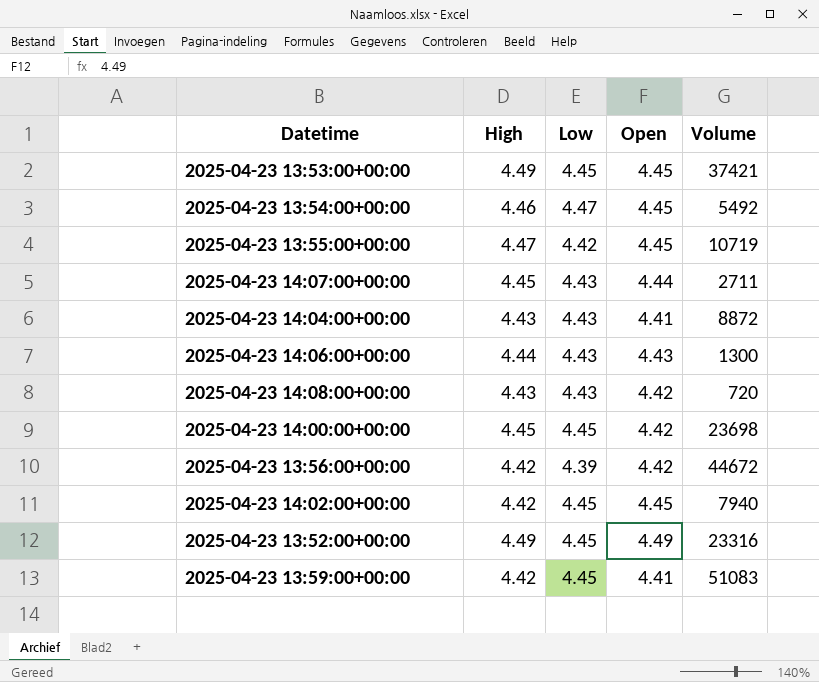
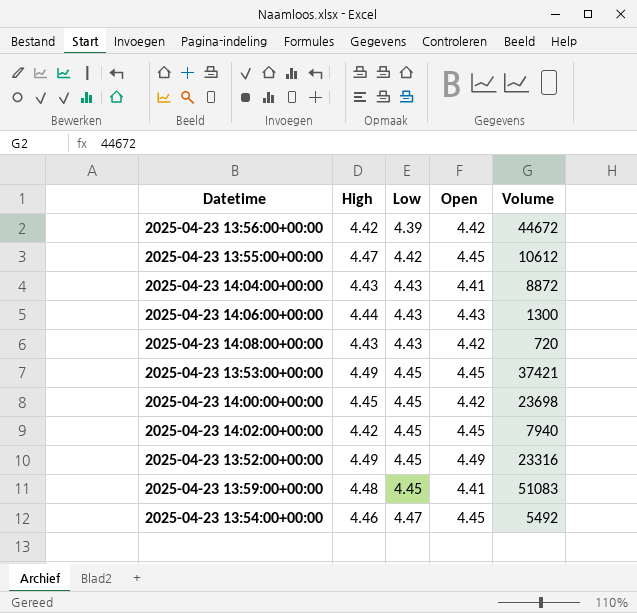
row order: none -> Low ascending
row 2025-04-23 14:07:00+00:00: 4.45 | 4.43 | 4.44 | 2711 -> none
2025-04-23 13:55:00+00:00 | Volume: 10719 -> 10612
2025-04-23 13:59:00+00:00 | High: 4.42 -> 4.48

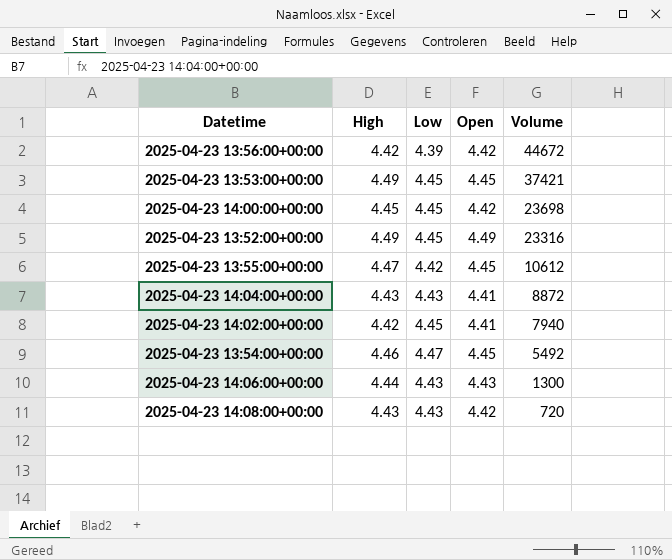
row order: Low ascending -> Volume descending
row 2025-04-23 13:59:00+00:00: 4.48 | 4.45 | 4.41 | 51083 -> none
2025-04-23 14:02:00+00:00 | Open: 4.45 -> 4.41

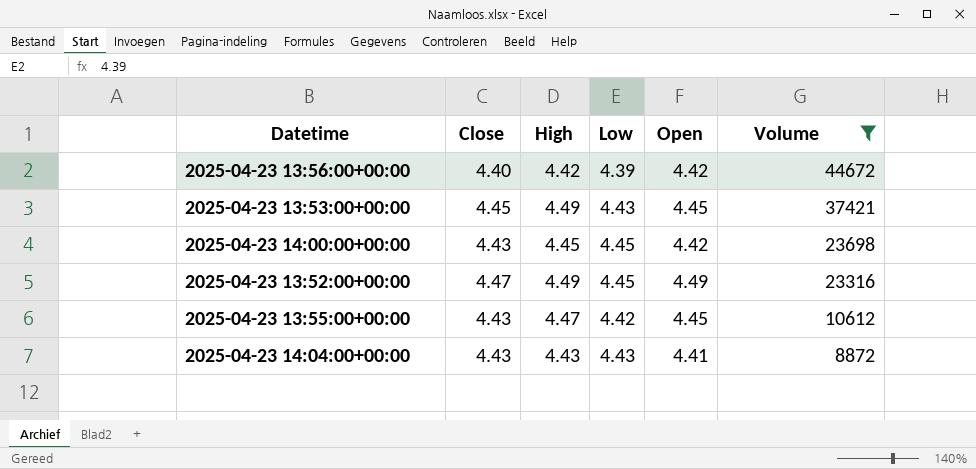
filter: none -> Volume >= 8872
column Close | position: none -> 2
2025-04-23 13:53:00+00:00 | Low: 4.45 -> 4.43

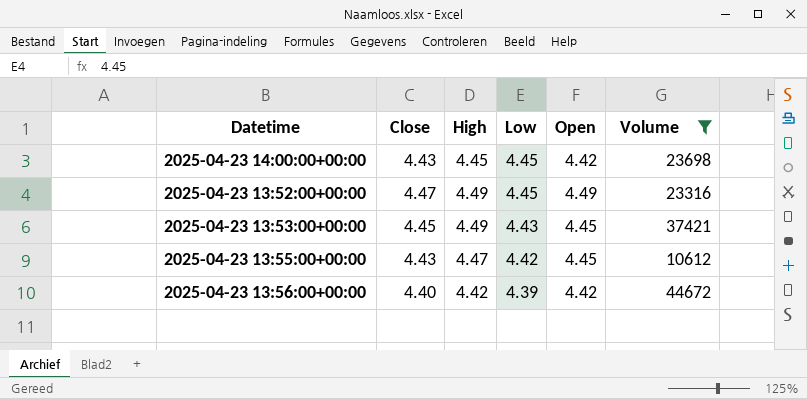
row order: Volume descending -> Low descending
row 2025-04-23 14:04:00+00:00: 4.43 | 4.43 | 4.43 | 4.41 | 8872 -> none

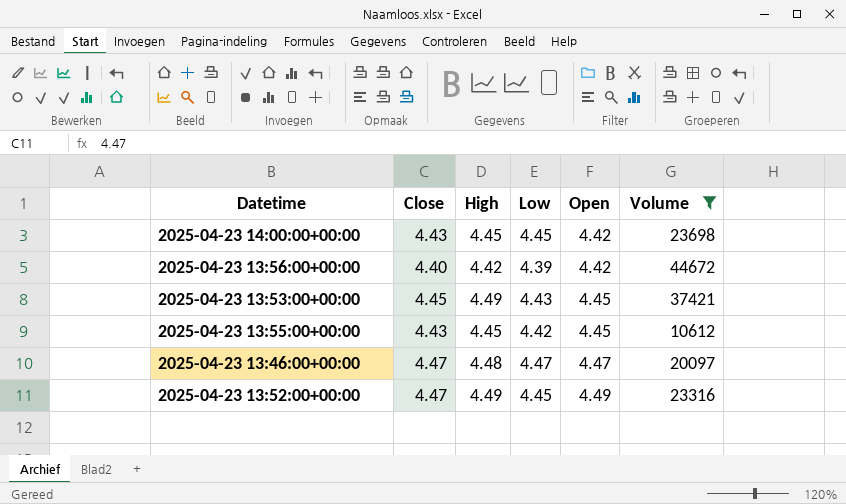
row order: Low descending -> Open ascending
2025-04-23 13:55:00+00:00 | High: 4.47 -> 4.45
row 2025-04-23 13:46:00+00:00: none -> 4.47 | 4.48 | 4.47 | 4.47 | 20097

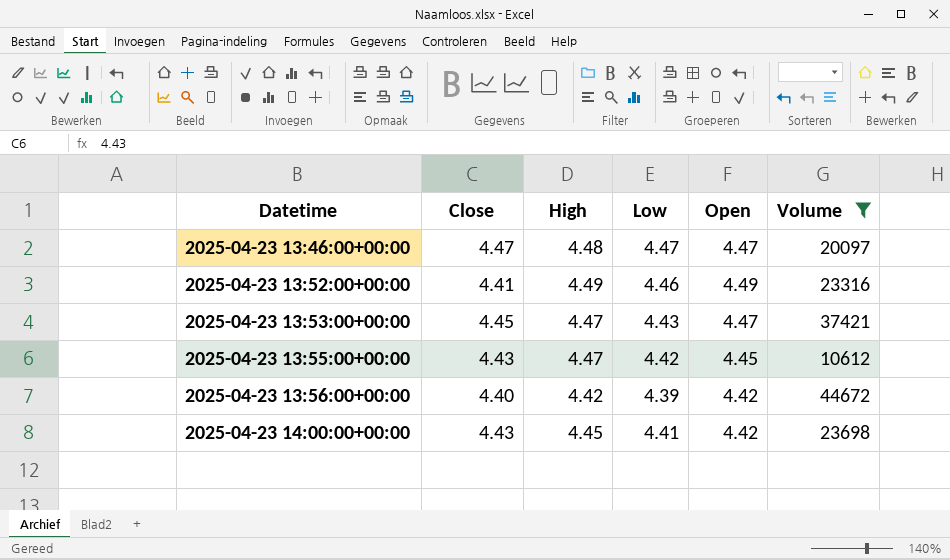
row order: Open ascending -> Datetime ascending
2025-04-23 13:52:00+00:00 | Close: 4.47 -> 4.41
2025-04-23 13:52:00+00:00 | Low: 4.45 -> 4.46
2025-04-23 13:53:00+00:00 | High: 4.49 -> 4.47
2025-04-23 13:53:00+00:00 | Open: 4.45 -> 4.47
2025-04-23 13:55:00+00:00 | High: 4.45 -> 4.47
2025-04-23 14:00:00+00:00 | Low: 4.45 -> 4.41

